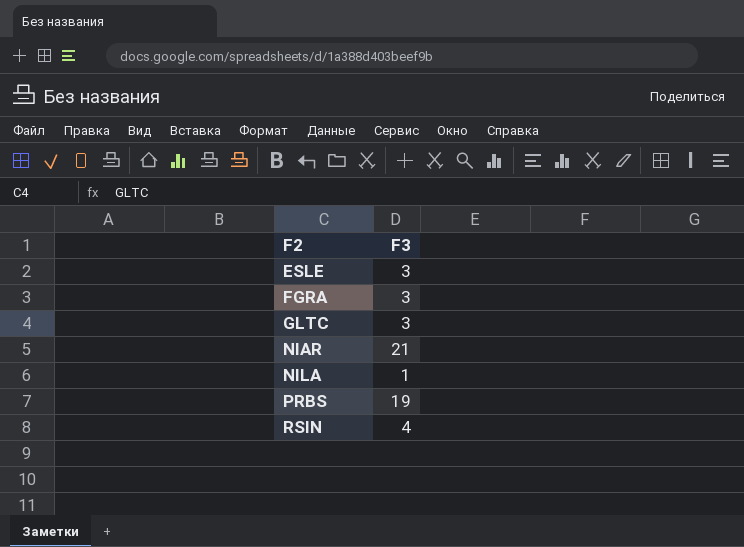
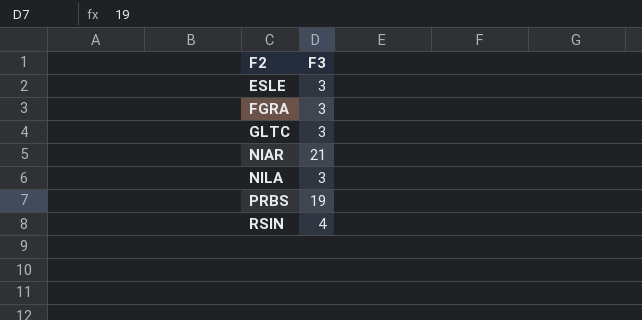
NILA | F3: 1 -> 3

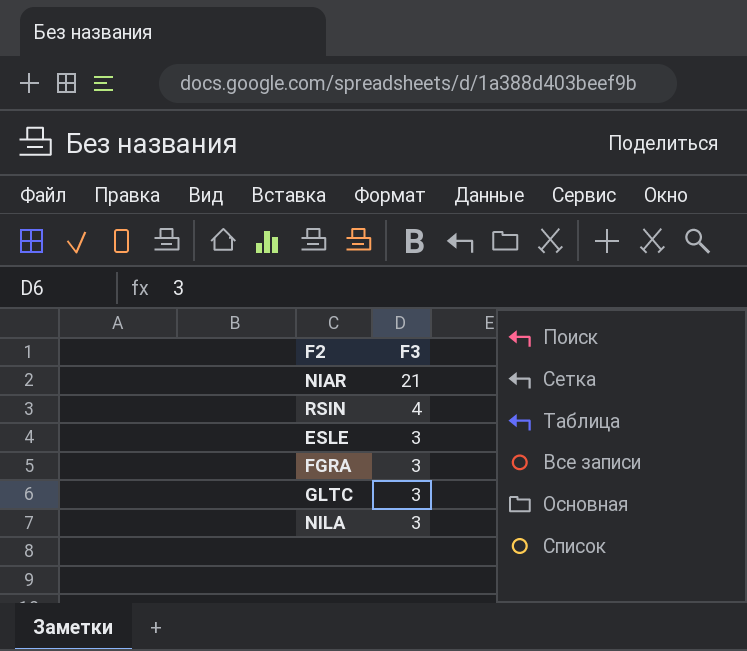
row order: F2 ascending -> F3 descending
row PRBS: 19 -> none

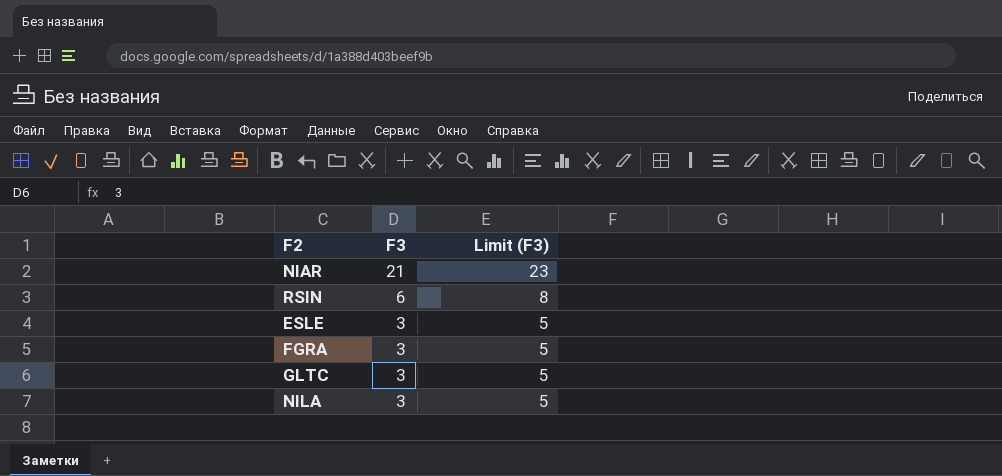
column Limit (F3) | formula: none -> [F3] + 2
RSIN | F3: 4 -> 6

